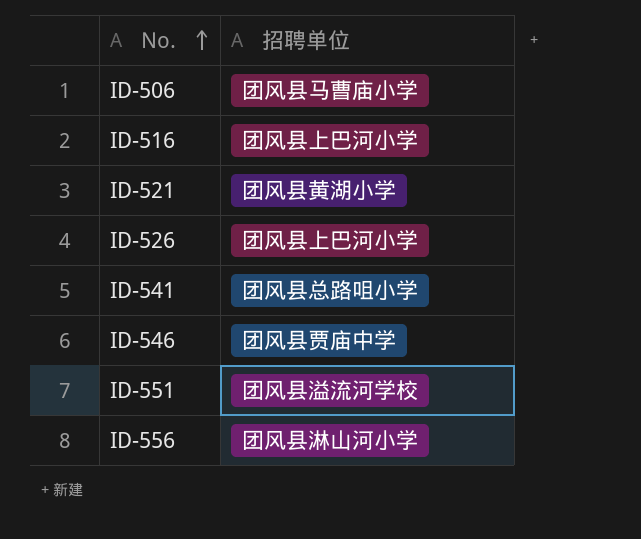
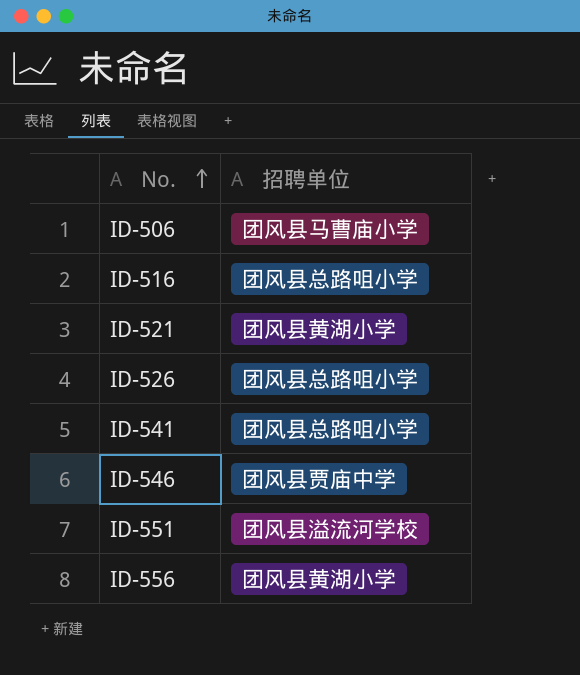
ID-516 | 招聘单位: 团风县上巴河小学 -> 团风县总路咀小学
ID-526 | 招聘单位: 团风县上巴河小学 -> 团风县总路咀小学
ID-556 | 招聘单位: 团风县淋山河小学 -> 团风县黄湖小学

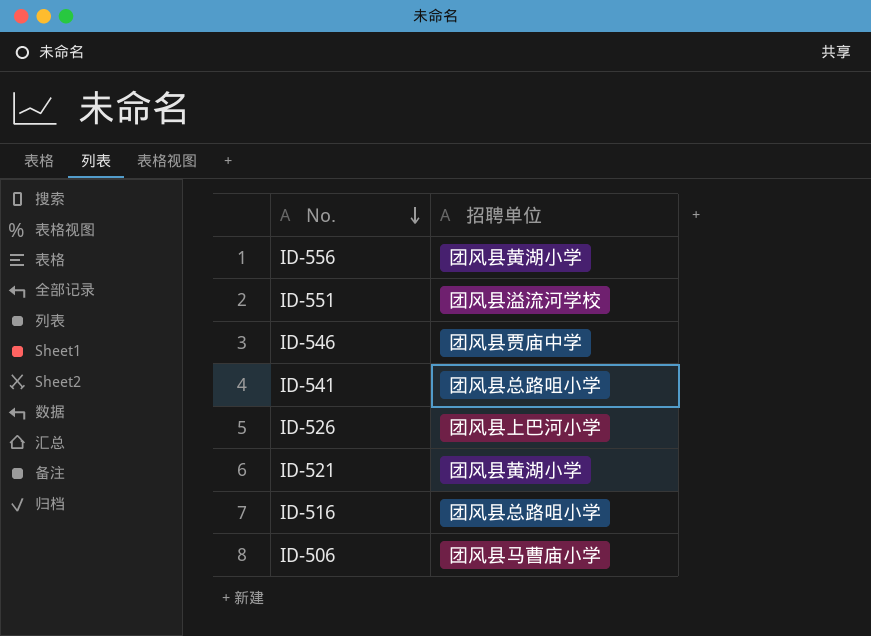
row order: No. ascending -> No. descending
ID-526 | 招聘单位: 团风县总路咀小学 -> 团风县上巴河小学

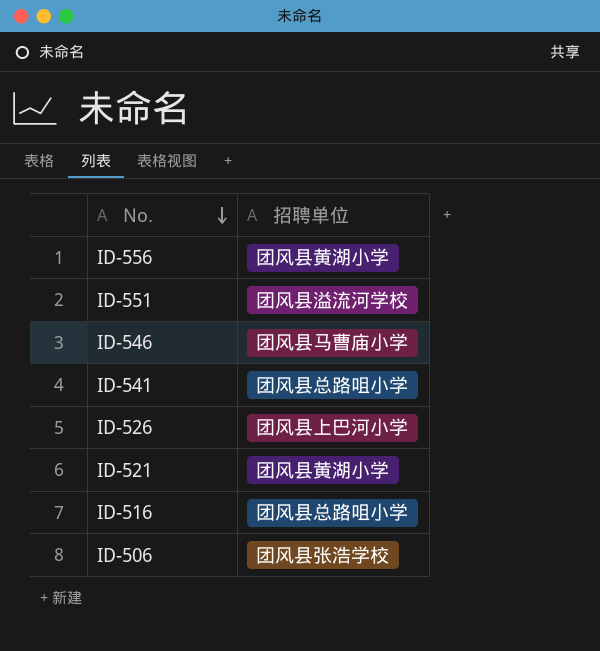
ID-546 | 招聘单位: 团风县贾庙中学 -> 团风县马曹庙小学
ID-506 | 招聘单位: 团风县马曹庙小学 -> 团风县张浩学校

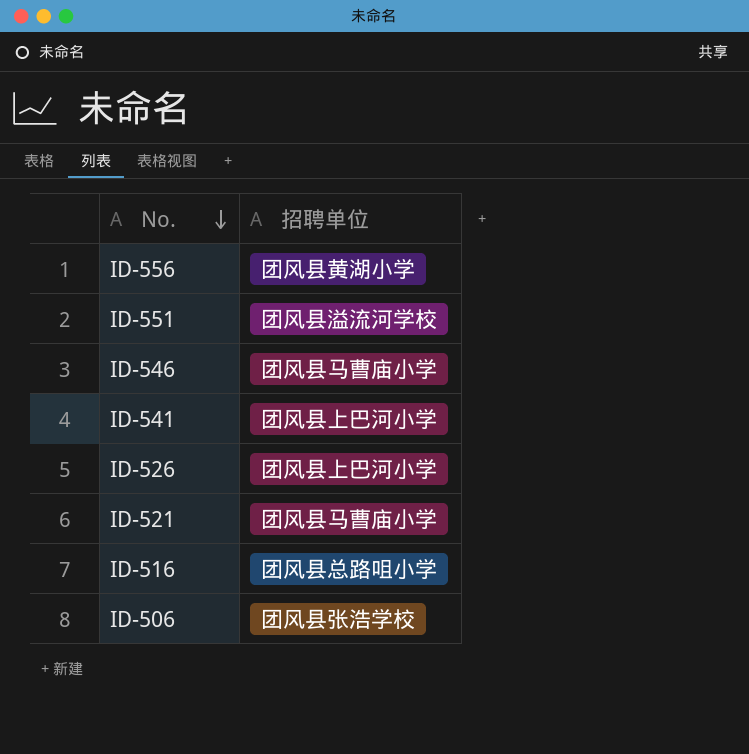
ID-541 | 招聘单位: 团风县总路咀小学 -> 团风县上巴河小学
ID-521 | 招聘单位: 团风县黄湖小学 -> 团风县马曹庙小学

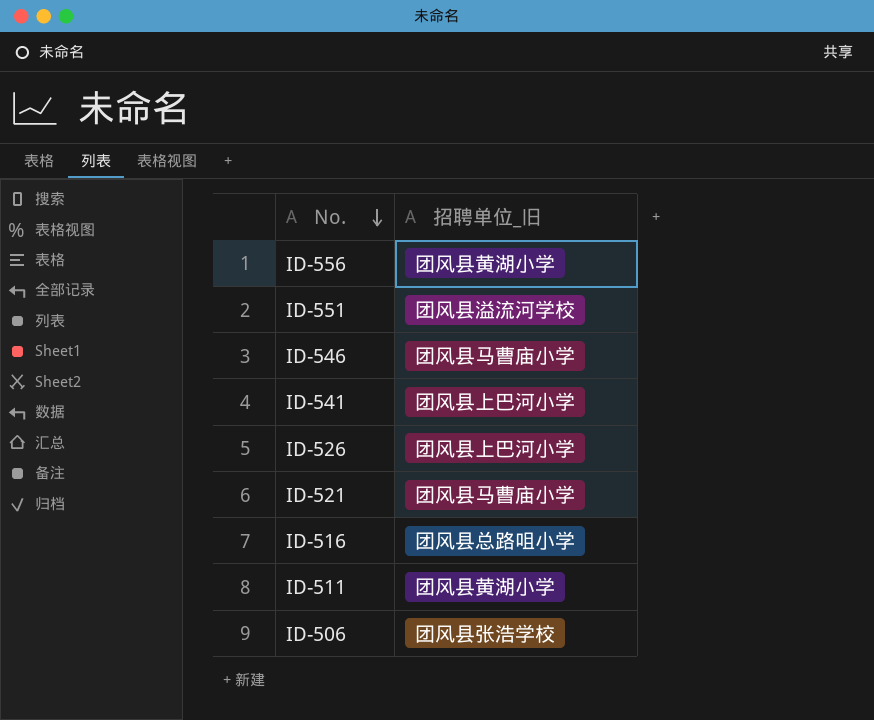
column name: 招聘单位 -> 招聘单位_旧
row ID-511: none -> 团风县黄湖小学

